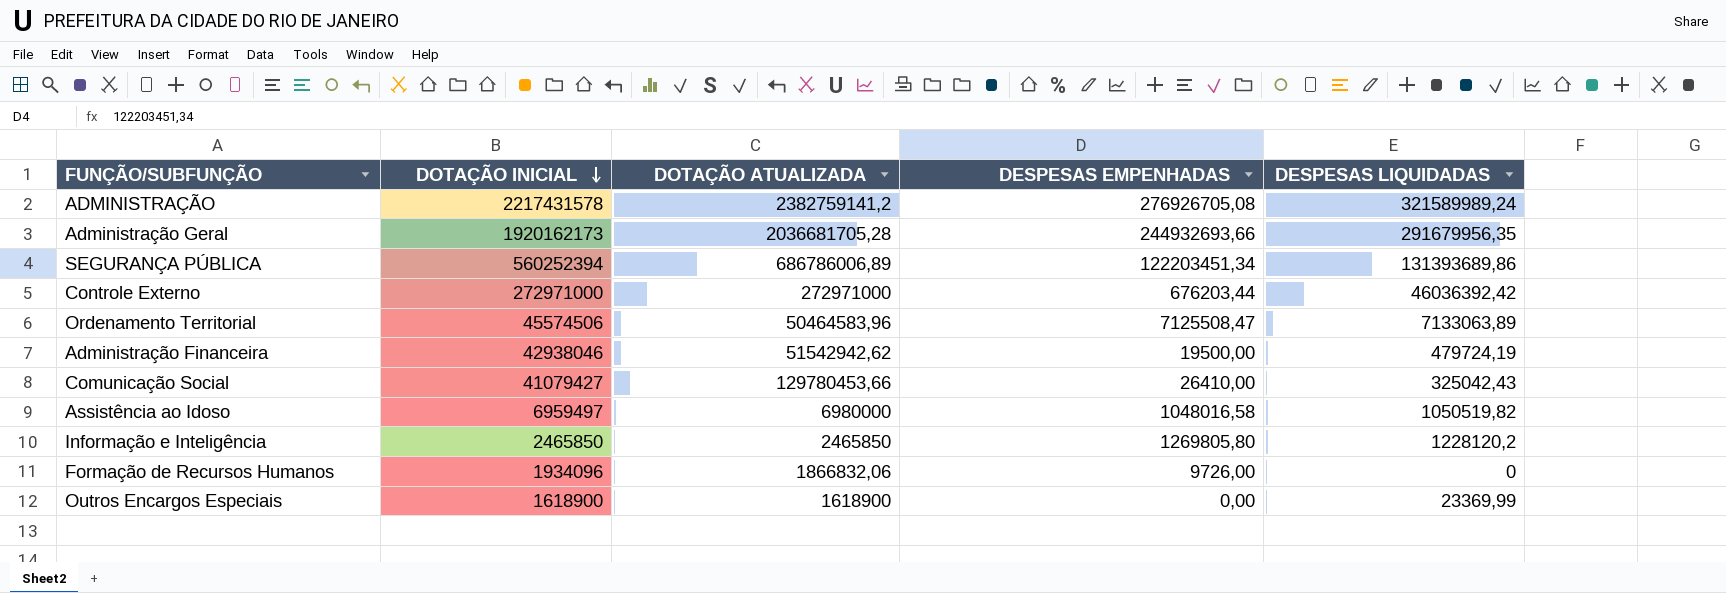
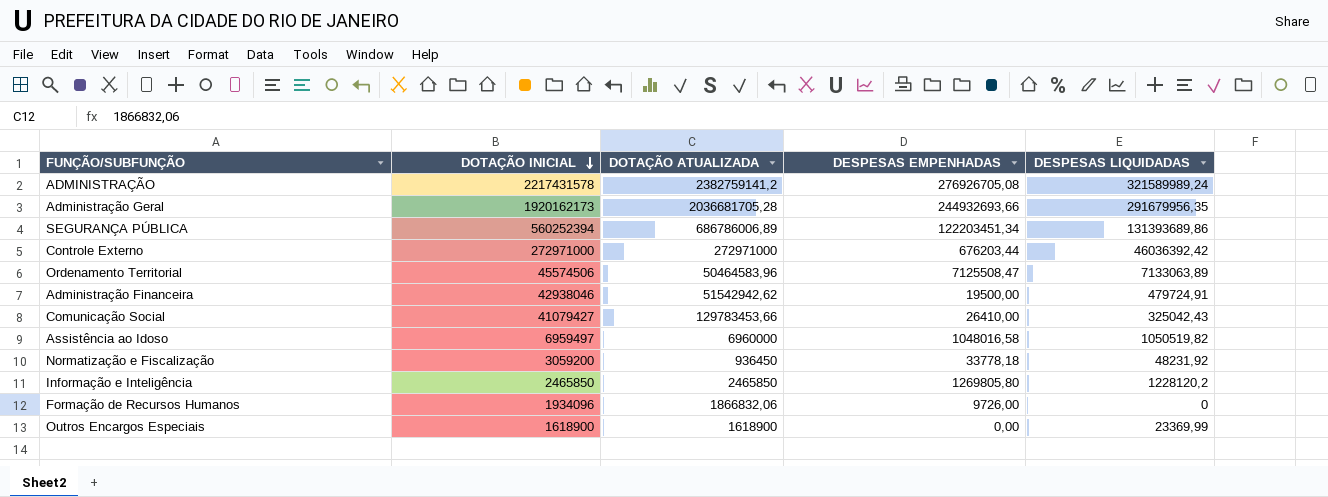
Administração Financeira | DESPESAS LIQUIDADAS: 479724,19 -> 479724,91
Comunicação Social | DOTAÇÃO ATUALIZADA: 129780453,66 -> 129783453,66
Assistência ao Idoso | DOTAÇÃO ATUALIZADA: 6980000 -> 6960000
row Normatização e Fiscalização: none -> 3059200 | 936450 | 33778,18 | 48231,92

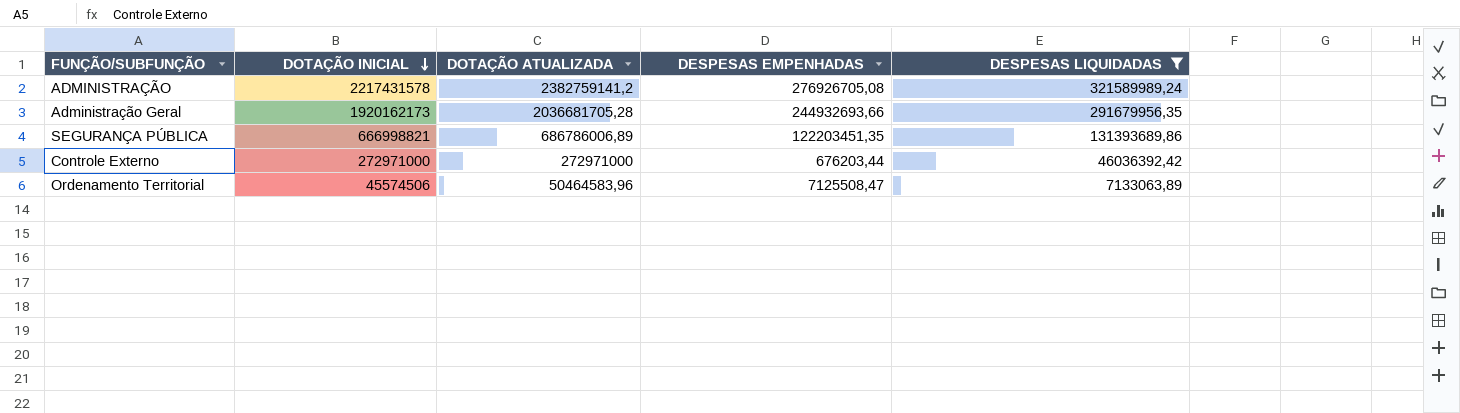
filter: none -> DESPESAS LIQUIDADAS >= 7133063,89
SEGURANÇA PÚBLICA | DOTAÇÃO INICIAL: 560252394 -> 666998821
SEGURANÇA PÚBLICA | DESPESAS EMPENHADAS: 122203451,34 -> 122203451,35

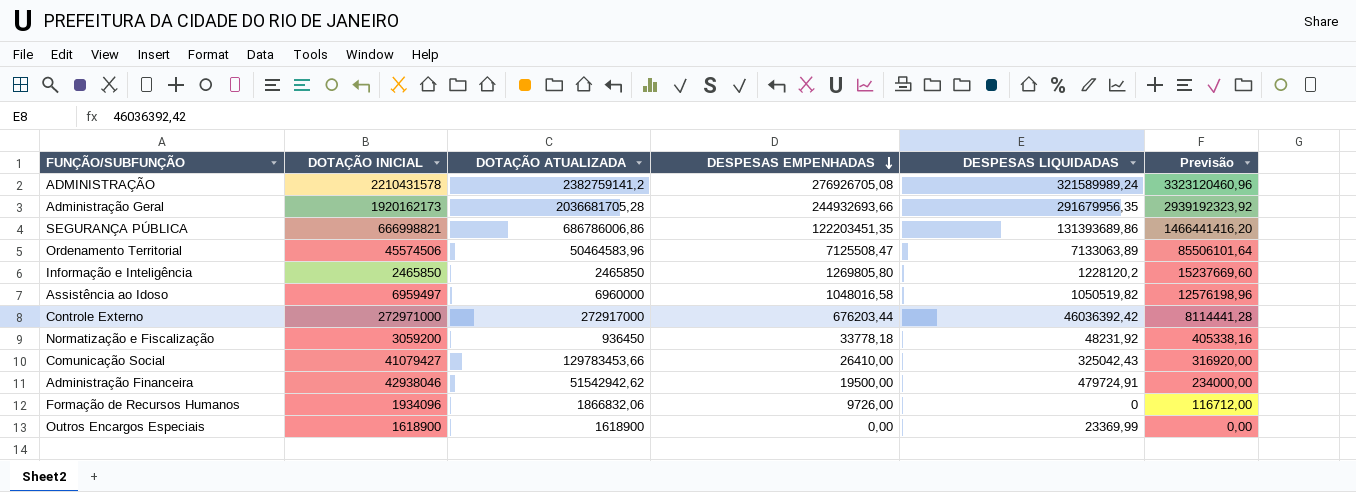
filter: DESPESAS LIQUIDADAS >= 7133063,89 -> none
row order: DOTAÇÃO INICIAL descending -> DESPESAS EMPENHADAS descending
column Previsão | formula: none -> [DESPESAS EMPENHADAS] * 12
ADMINISTRAÇÃO | DOTAÇÃO INICIAL: 2217431578 -> 2210431578
SEGURANÇA PÚBLICA | DOTAÇÃO ATUALIZADA: 686786006,89 -> 686786006,86
Controle Externo | DOTAÇÃO ATUALIZADA: 272971000 -> 272917000

